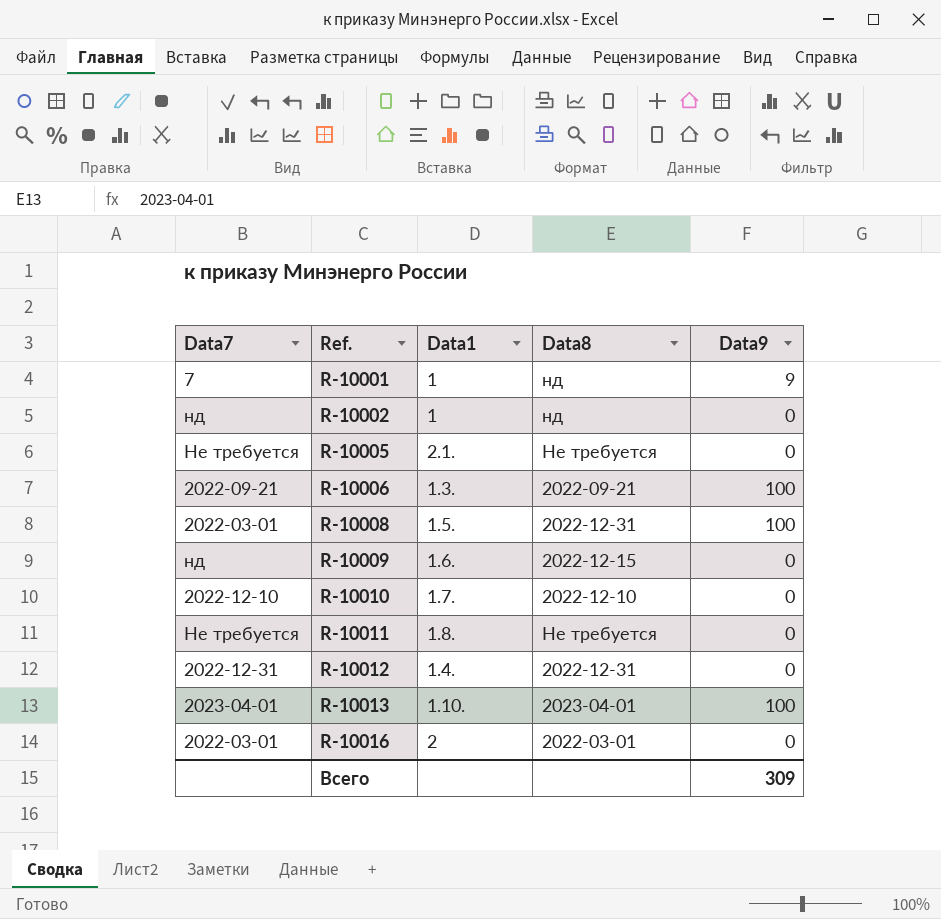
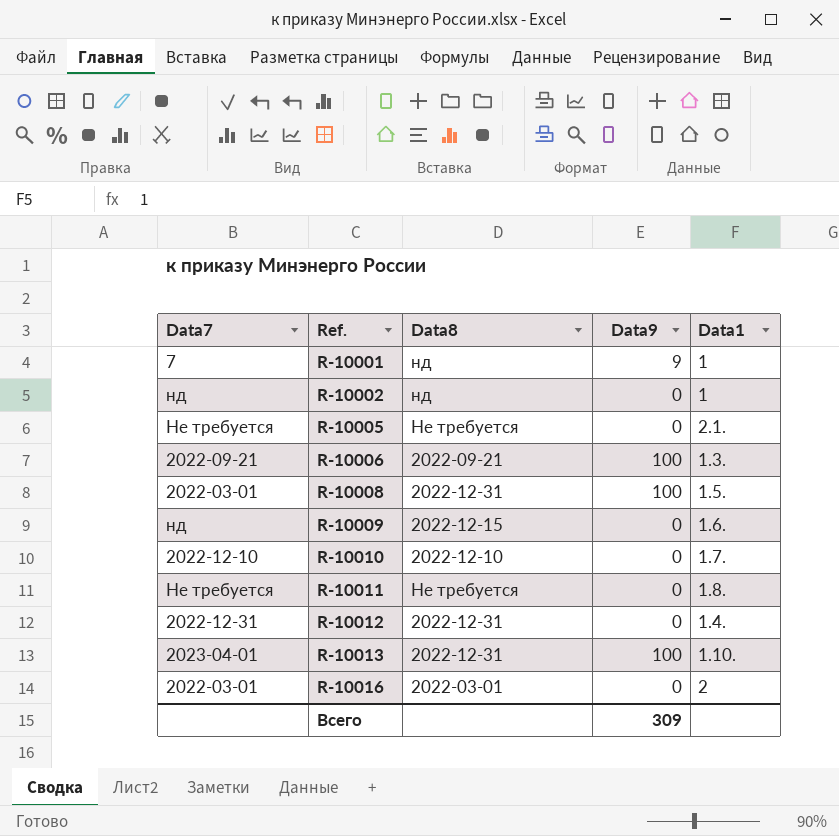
column Data1 | position: 3 -> 5
R-10013 | Data8: 2023-04-01 -> 2022-12-31

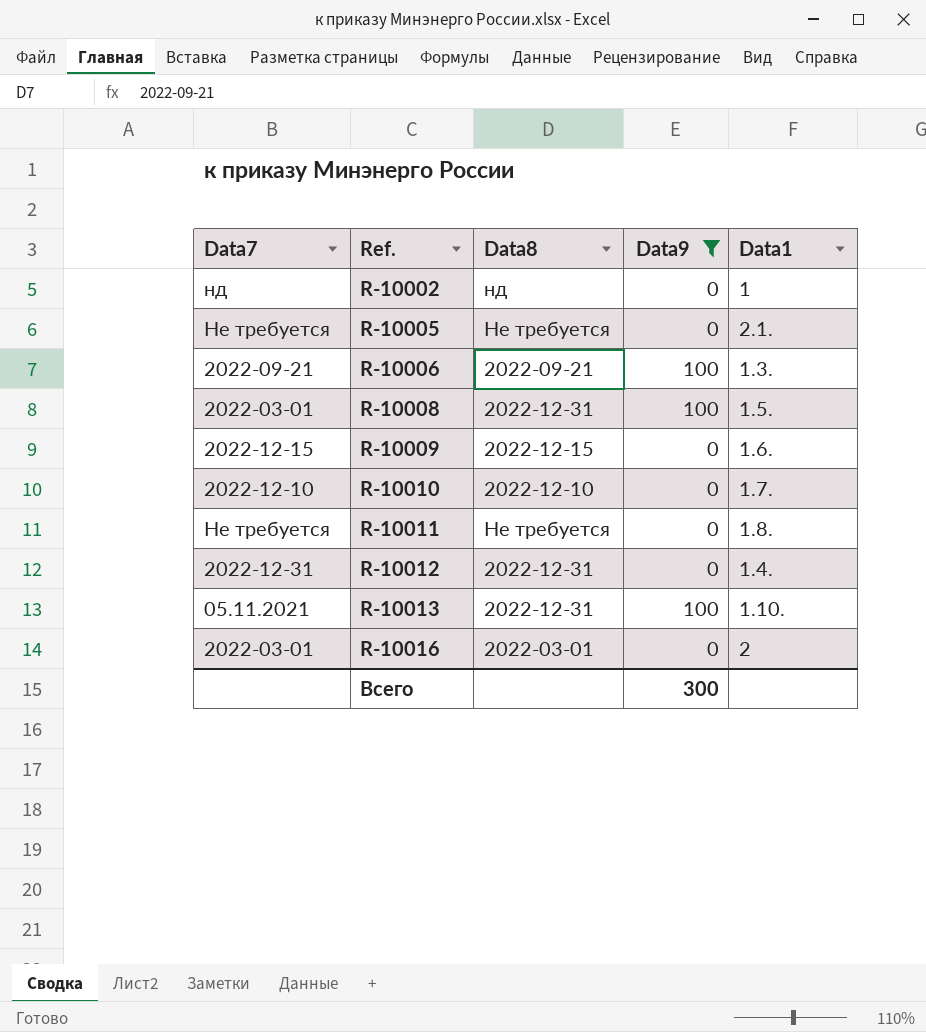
filter: none -> Data9 != 9
R-10009 | Data7: нд -> 2022-12-15
R-10013 | Data7: 2023-04-01 -> 05.11.2021
Всего | Data9: 309 -> 300

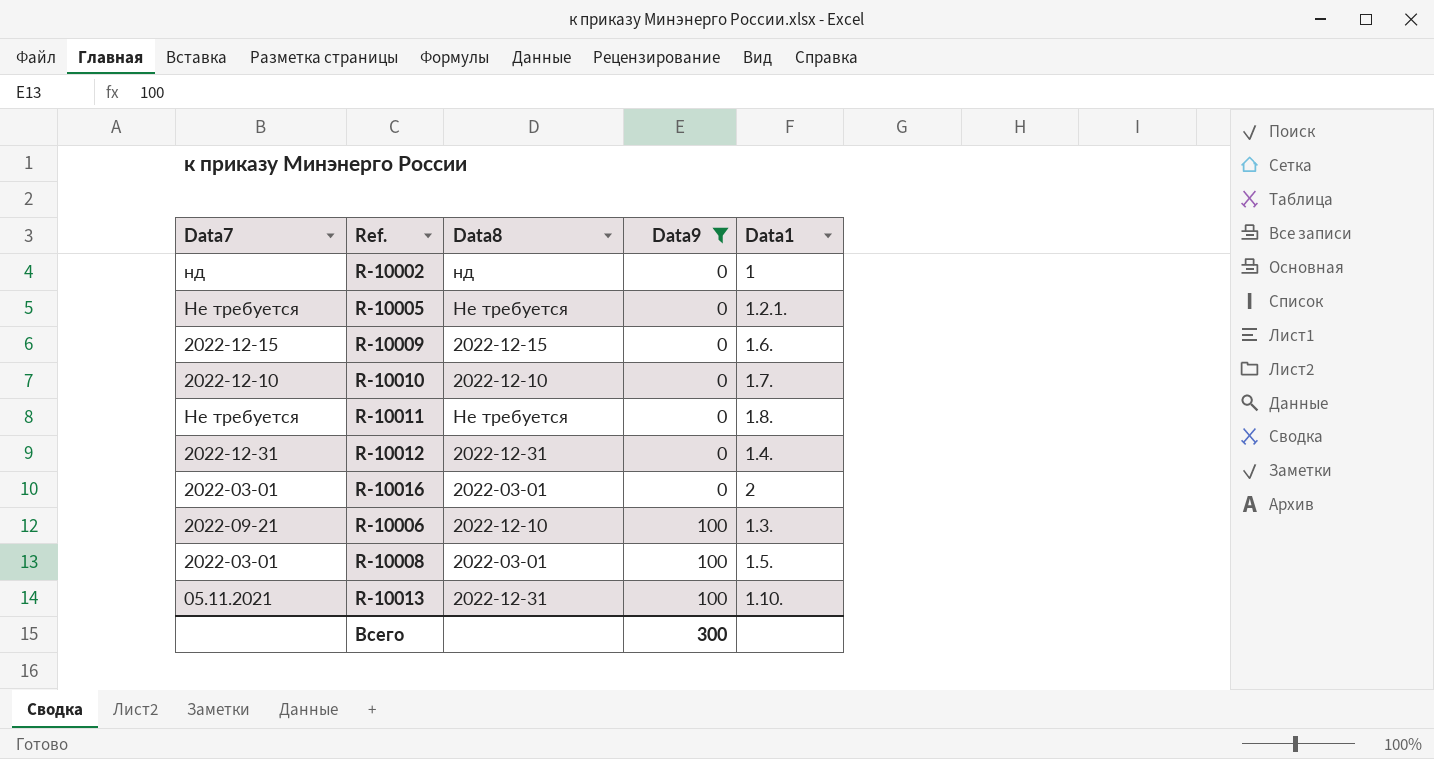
row order: Ref. ascending -> Data9 ascending
R-10005 | Data1: 2.1. -> 1.2.1.
R-10006 | Data8: 2022-09-21 -> 2022-12-10
R-10008 | Data8: 2022-12-31 -> 2022-03-01

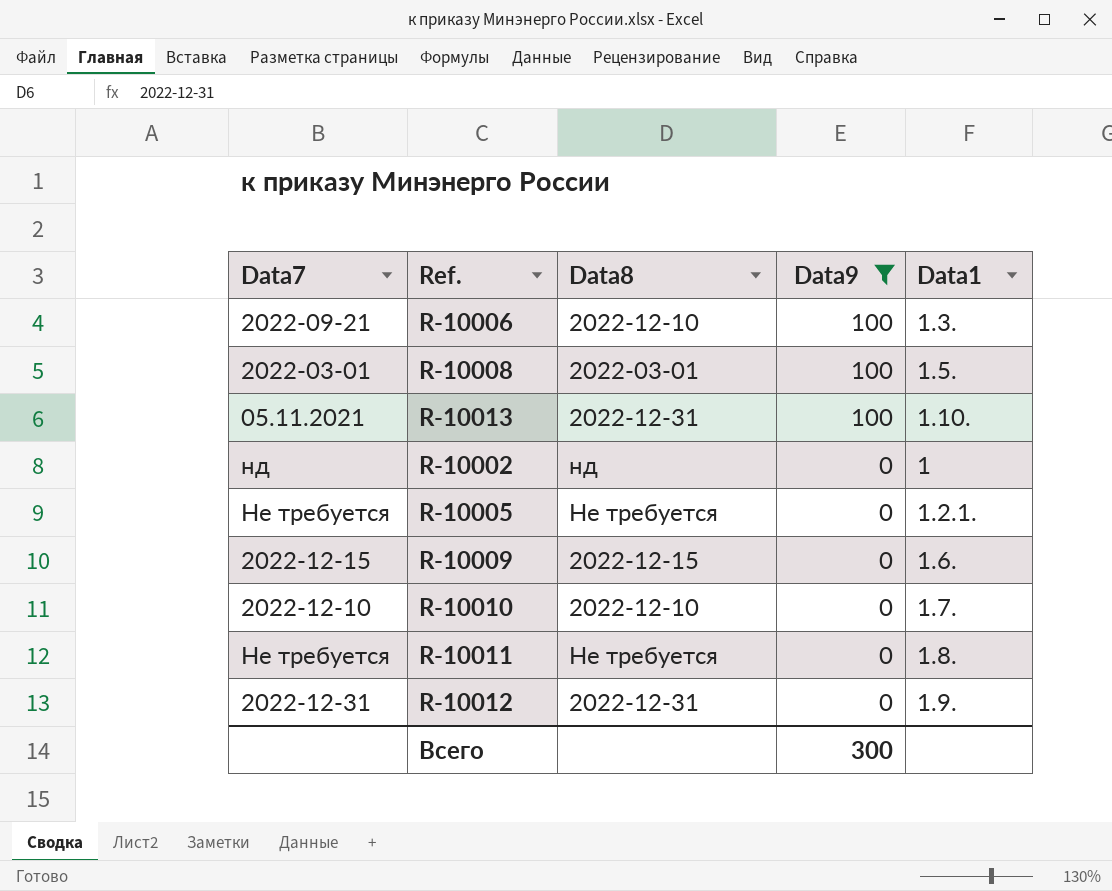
row order: Data9 ascending -> Data9 descending
row R-10016: 2022-03-01 | 2022-03-01 | 0 | 2 -> none
R-10012 | Data1: 1.4. -> 1.9.

